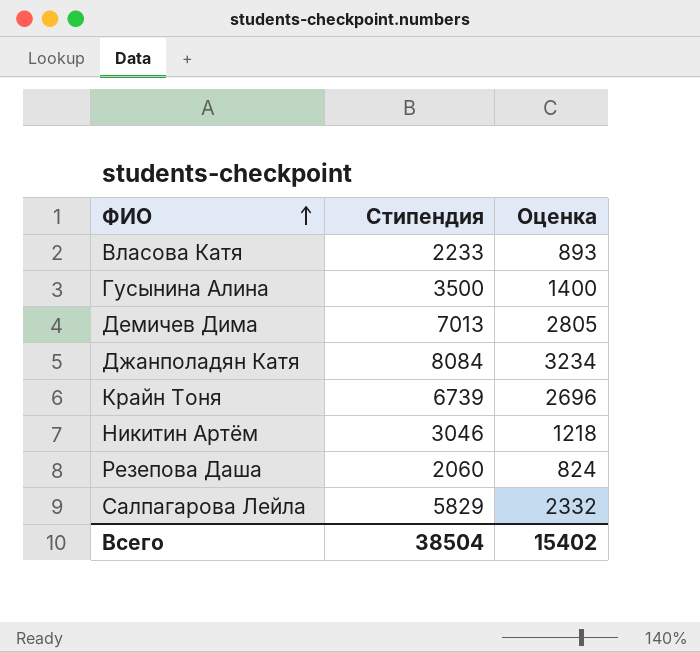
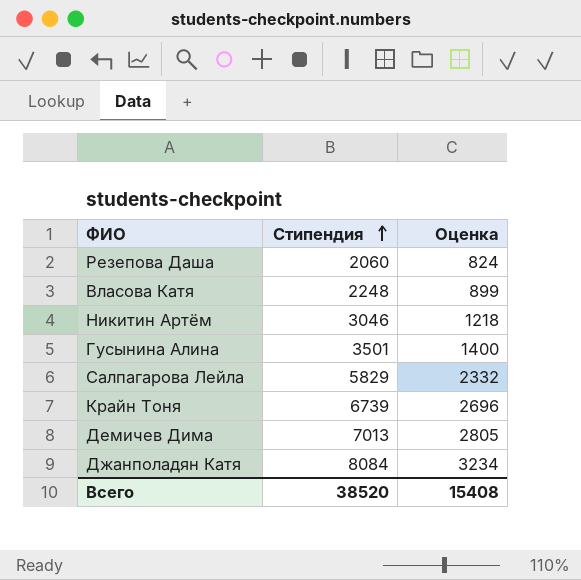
row order: ФИО ascending -> Стипендия ascending
Власова Катя | Стипендия: 2233 -> 2248
Власова Катя | Оценка: 893 -> 899
Гусынина Алина | Стипендия: 3500 -> 3501
Всего | Стипендия: 38504 -> 38520
Всего | Оценка: 15402 -> 15408

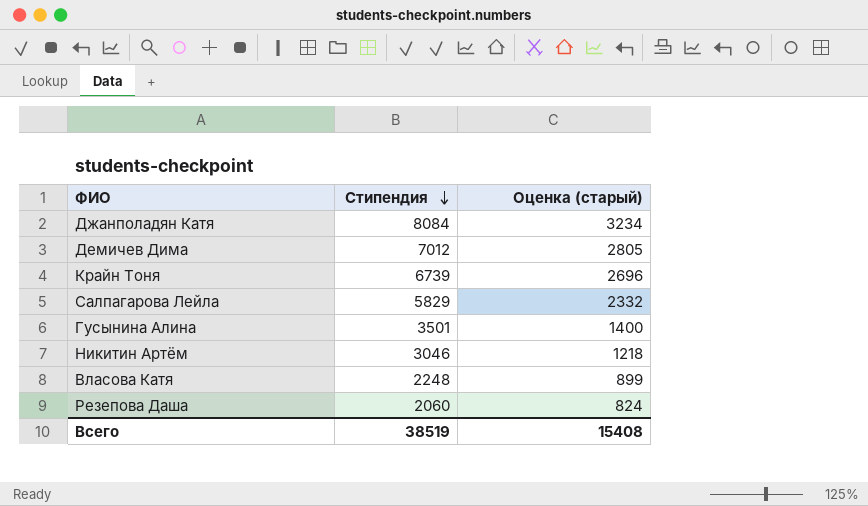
row order: Стипендия ascending -> Стипендия descending
column name: Оценка -> Оценка (старый)
Демичев Дима | Стипендия: 7013 -> 7012
Всего | Стипендия: 38520 -> 38519

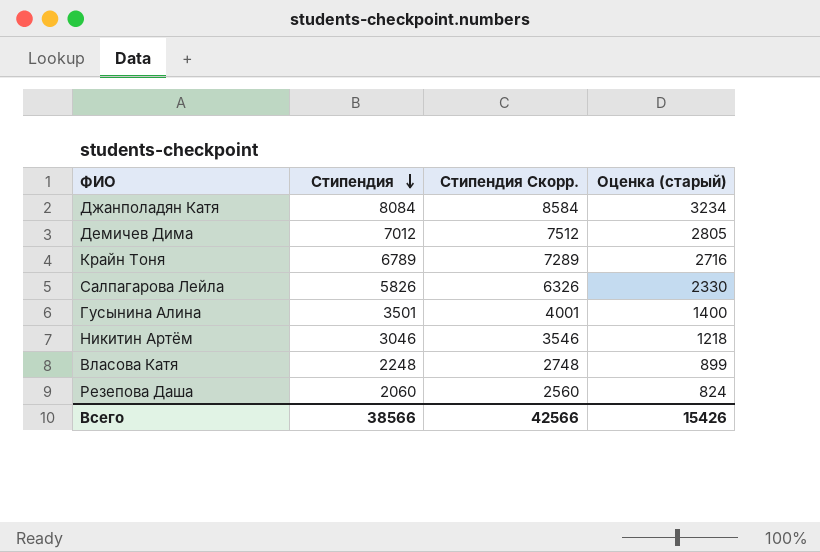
column Стипендия Скорр. | formula: none -> [Стипендия] + 500
Крайн Тоня | Стипендия: 6739 -> 6789
Крайн Тоня | Оценка (старый): 2696 -> 2716
Салпагарова Лейла | Стипендия: 5829 -> 5826
Салпагарова Лейла | Оценка (старый): 2332 -> 2330
Всего | Стипендия: 38519 -> 38566
Всего | Оценка (старый): 15408 -> 15426

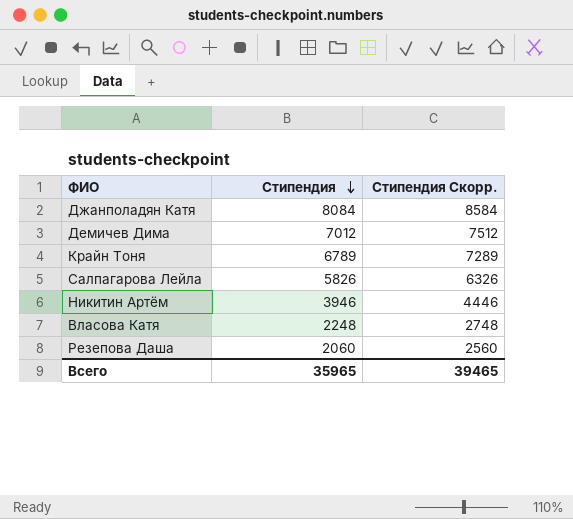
column Оценка (старый) | formula: [Стипендия] * 0,4 -> none
row Гусынина Алина: 3501 | 4001 | 1400 -> none
Никитин Артём | Стипендия: 3046 -> 3946
Никитин Артём | Стипендия Скорр.: 3546 -> 4446
Всего | Стипендия: 38566 -> 35965
Всего | Стипендия Скорр.: 42566 -> 39465

